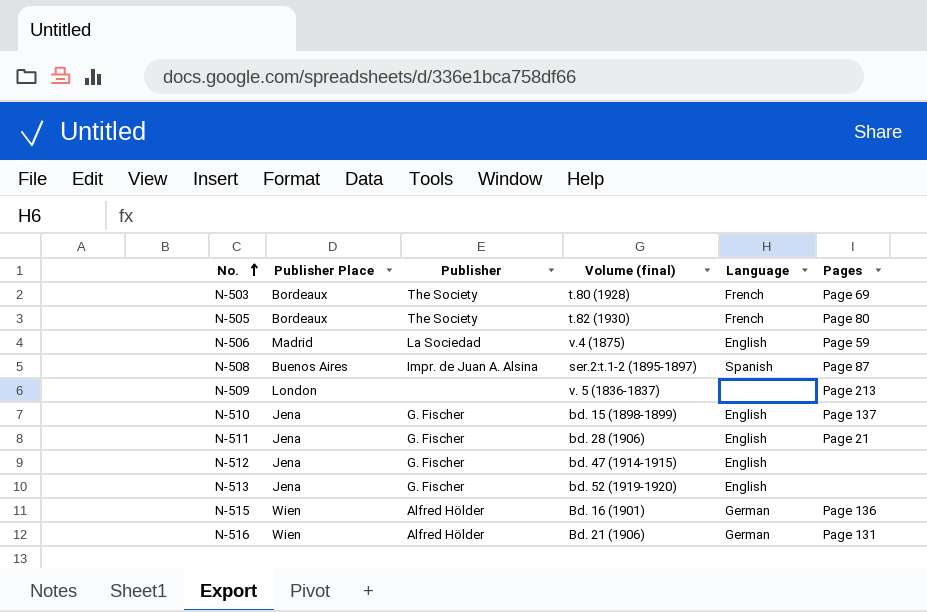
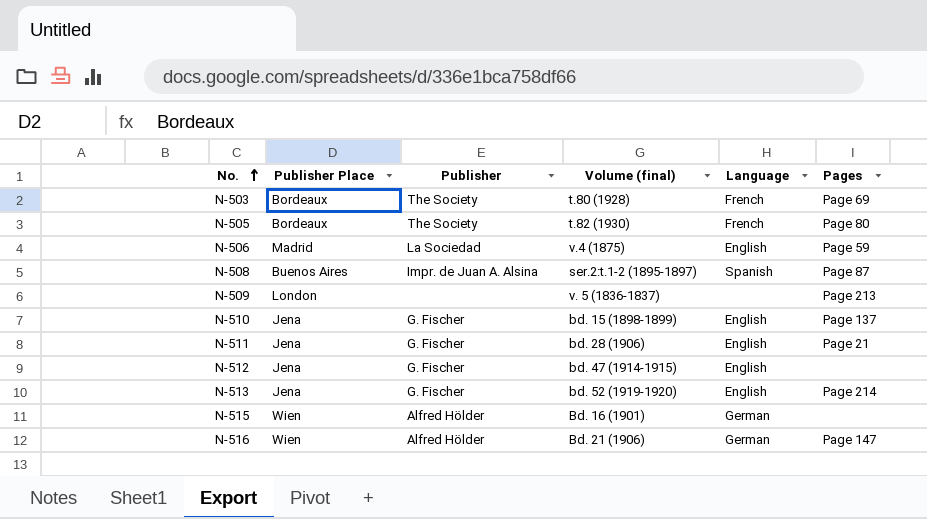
N-513 | Pages: none -> Page 214
N-515 | Pages: Page 136 -> none
N-516 | Pages: Page 131 -> Page 147

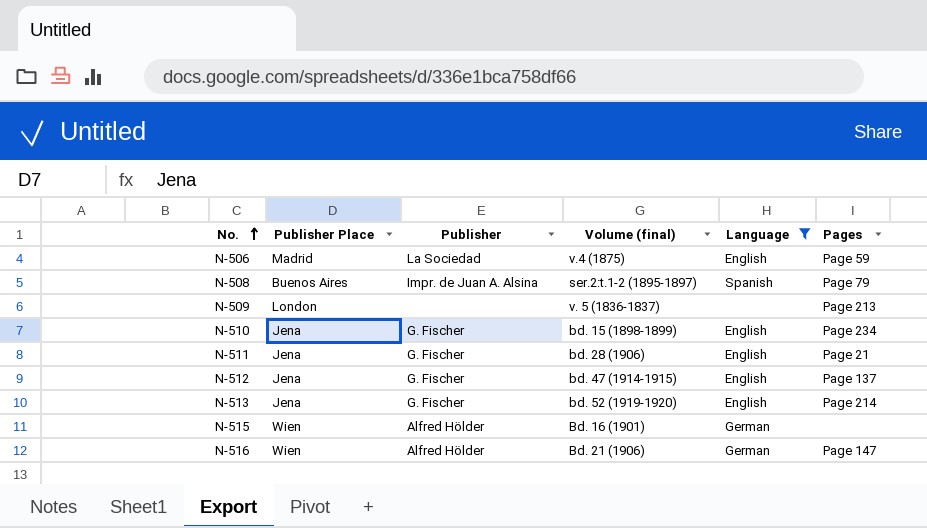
filter: none -> Language != French
N-508 | Pages: Page 87 -> Page 79
N-510 | Pages: Page 137 -> Page 234
N-512 | Pages: none -> Page 137

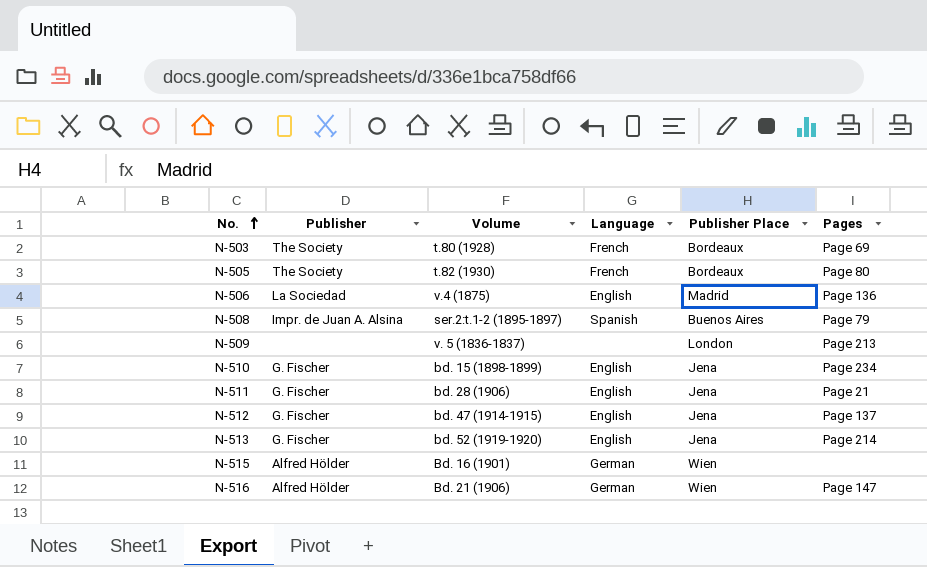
filter: Language != French -> none
column name: Volume (final) -> Volume
column Publisher Place | position: 2 -> 5
N-506 | Pages: Page 59 -> Page 136

